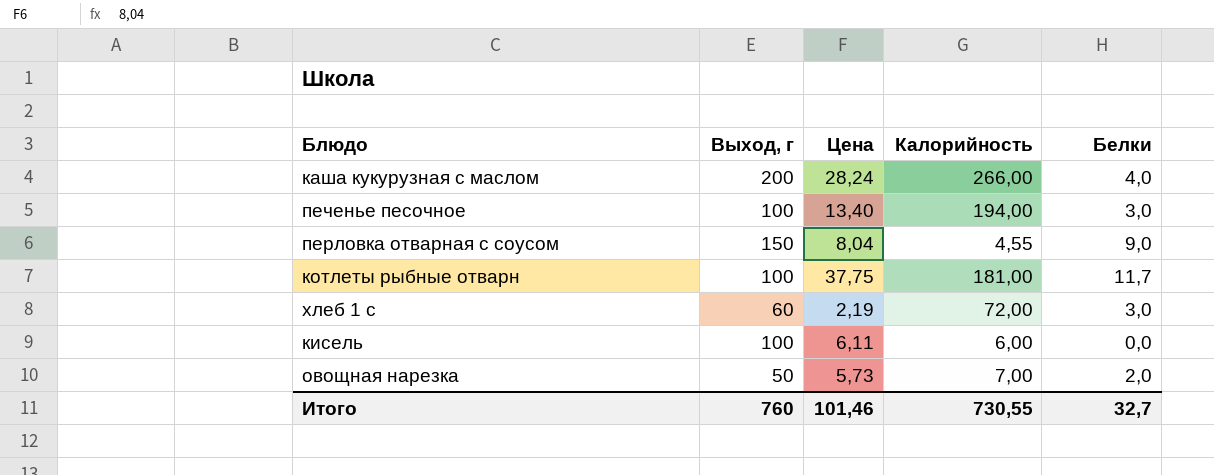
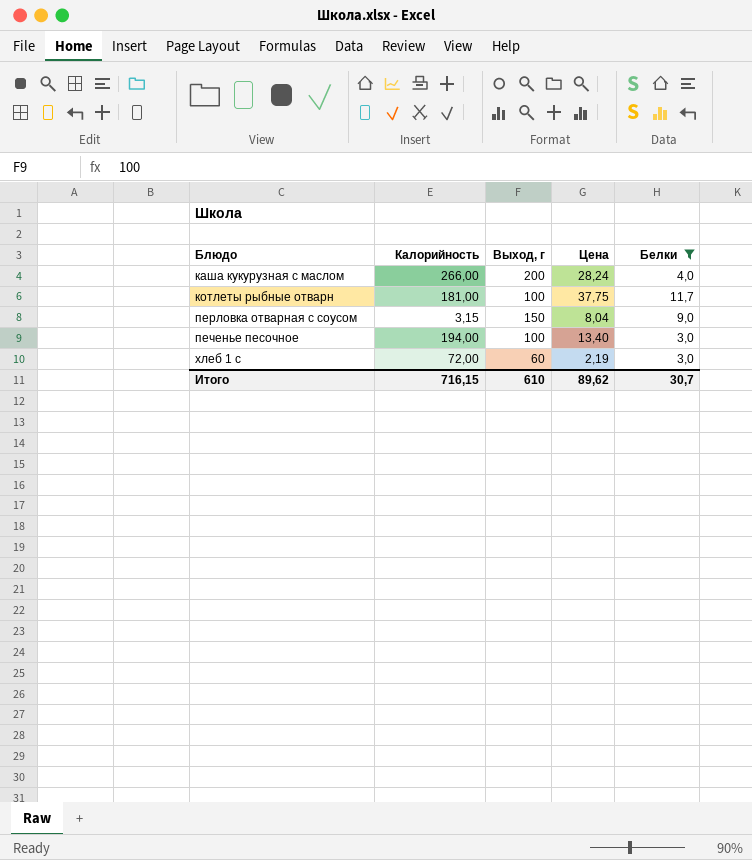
filter: none -> Белки >= 3,0
row order: none -> Блюдо ascending
column Калорийность | position: 4 -> 2
перловка отварная с соусом | Калорийность: 4,55 -> 3,15
Итого | Калорийность: 730,55 -> 716,15
Итого | Выход, г: 760 -> 610
Итого | Цена: 101,46 -> 89,62
Итого | Белки: 32,7 -> 30,7

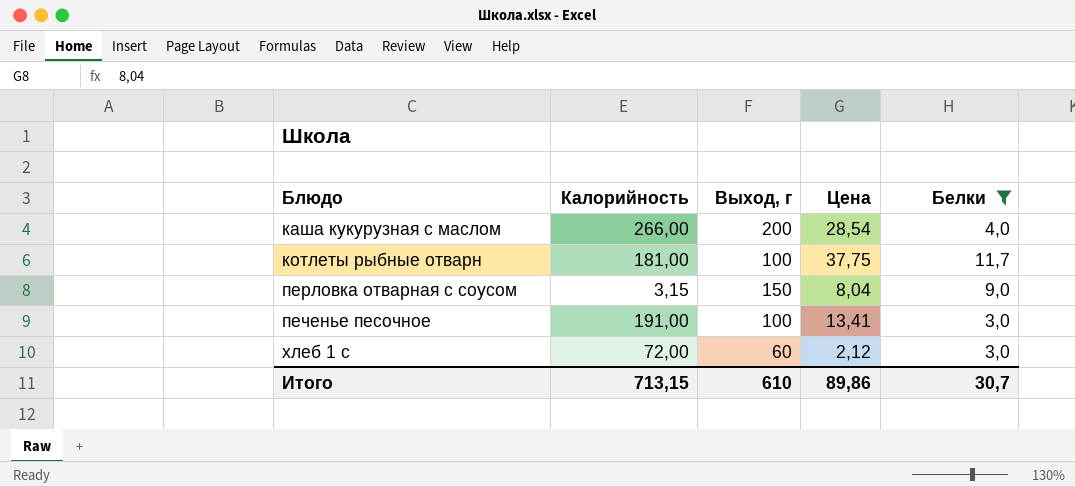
каша кукурузная с маслом | Цена: 28,24 -> 28,54
печенье песочное | Калорийность: 194,00 -> 191,00
печенье песочное | Цена: 13,40 -> 13,41
хлеб 1 с | Цена: 2,19 -> 2,12
Итого | Калорийность: 716,15 -> 713,15
Итого | Цена: 89,62 -> 89,86

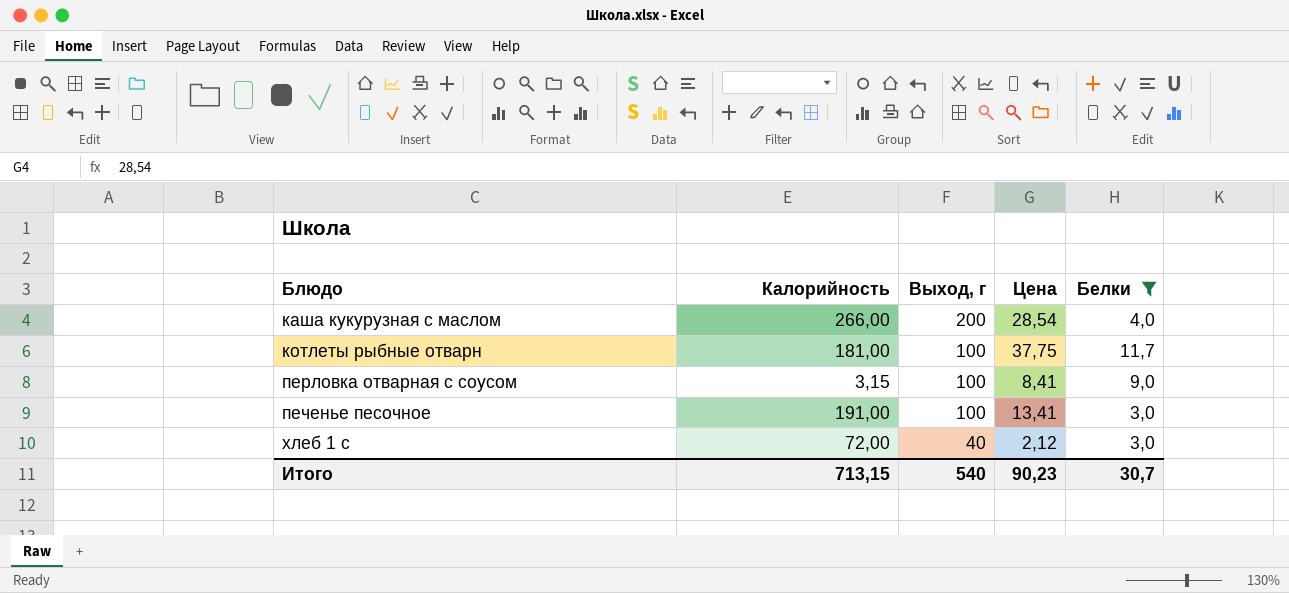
перловка отварная с соусом | Выход, г: 150 -> 100
перловка отварная с соусом | Цена: 8,04 -> 8,41
хлеб 1 с | Выход, г: 60 -> 40
Итого | Выход, г: 610 -> 540
Итого | Цена: 89,86 -> 90,23

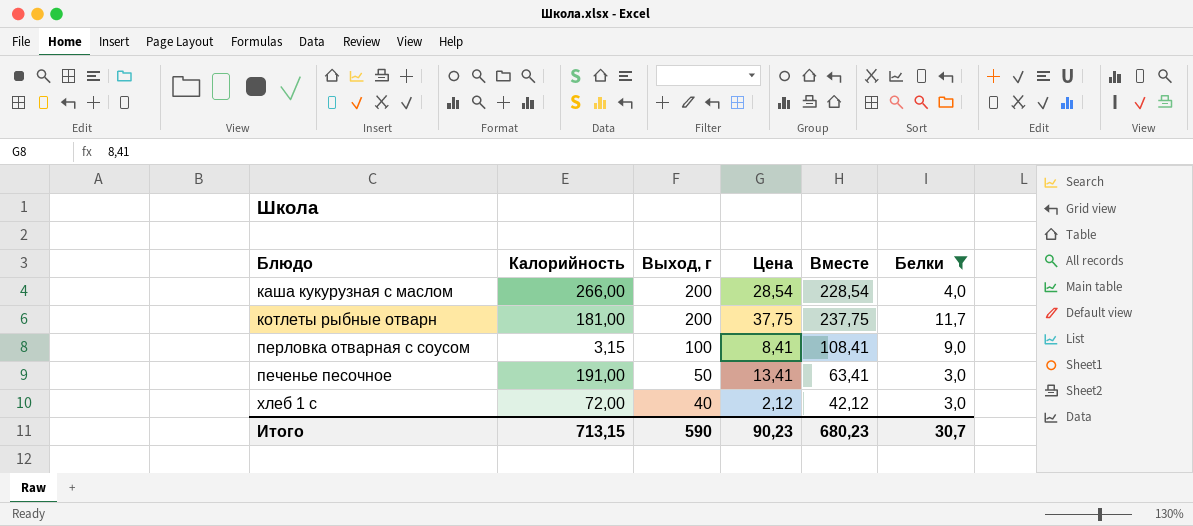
column Вместе | formula: none -> [Выход, г] + [Цена]
котлеты рыбные отварн | Выход, г: 100 -> 200
печенье песочное | Выход, г: 100 -> 50
Итого | Выход, г: 540 -> 590

